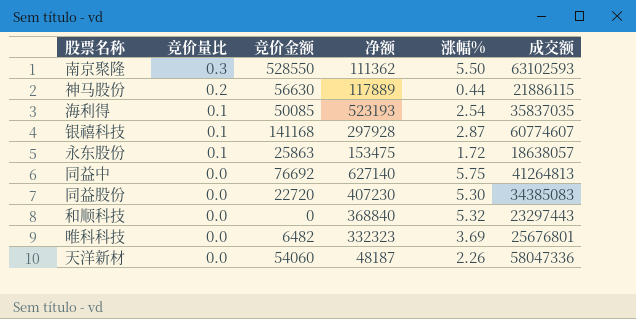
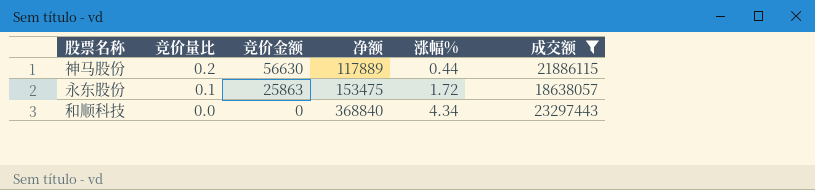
filter: none -> 成交额 <= 23297443
和顺科技 | 涨幅%: 5.32 -> 4.34

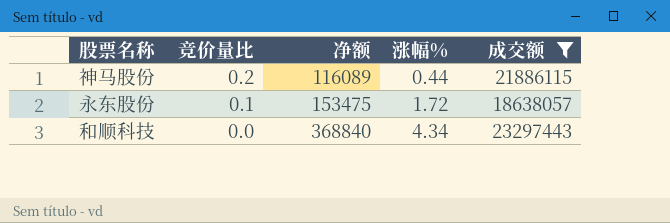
column 竞价金额 | position: 3 -> none
神马股份 | 净额: 117889 -> 116089

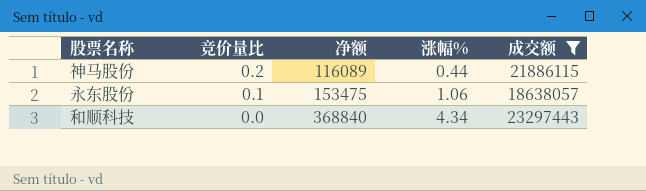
永东股份 | 涨幅%: 1.72 -> 1.06

